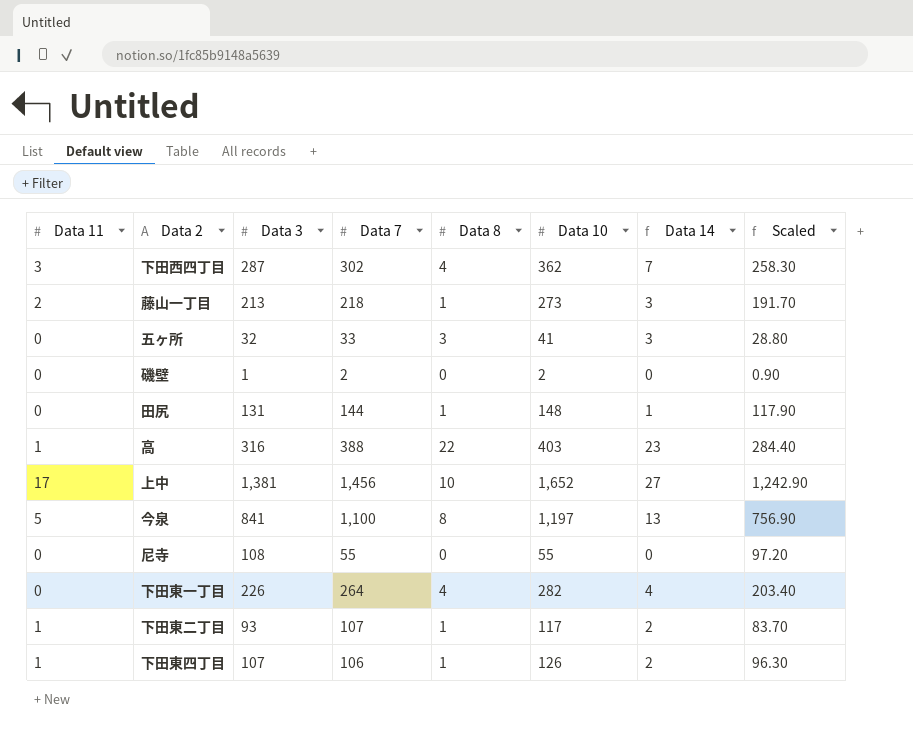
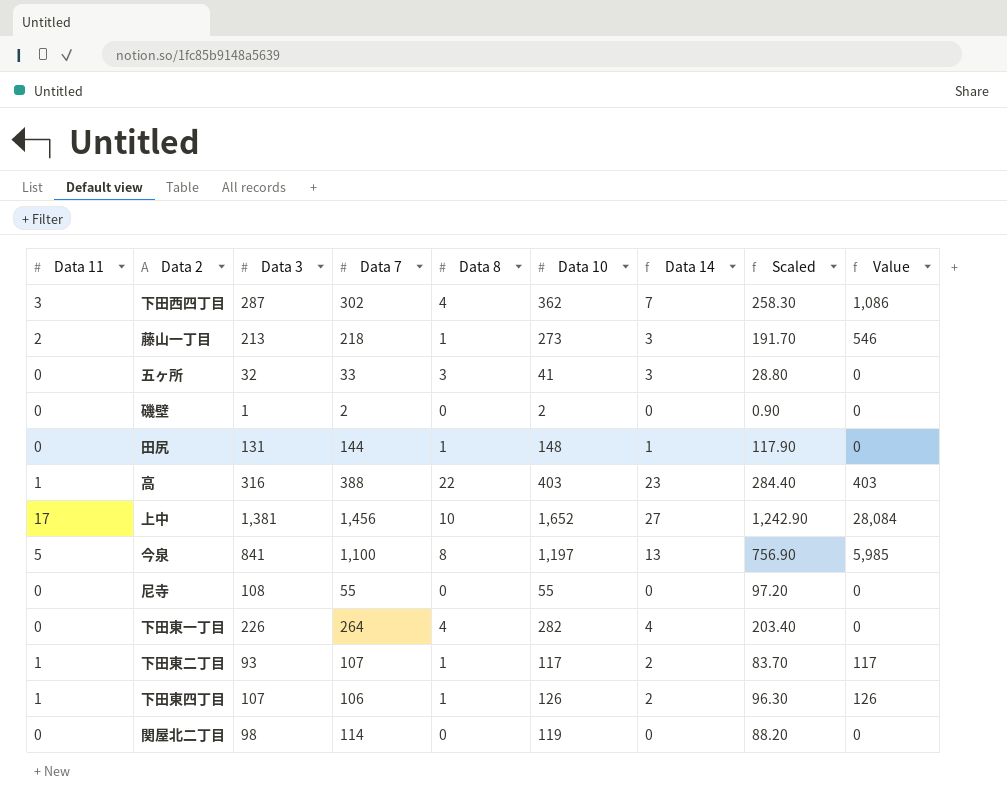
column Value | formula: none -> [Data 11] * [Data 10]
row 関屋北二丁目: none -> 0 | 98 | 114 | 0 | 119 | 0 | 88.20 | 0

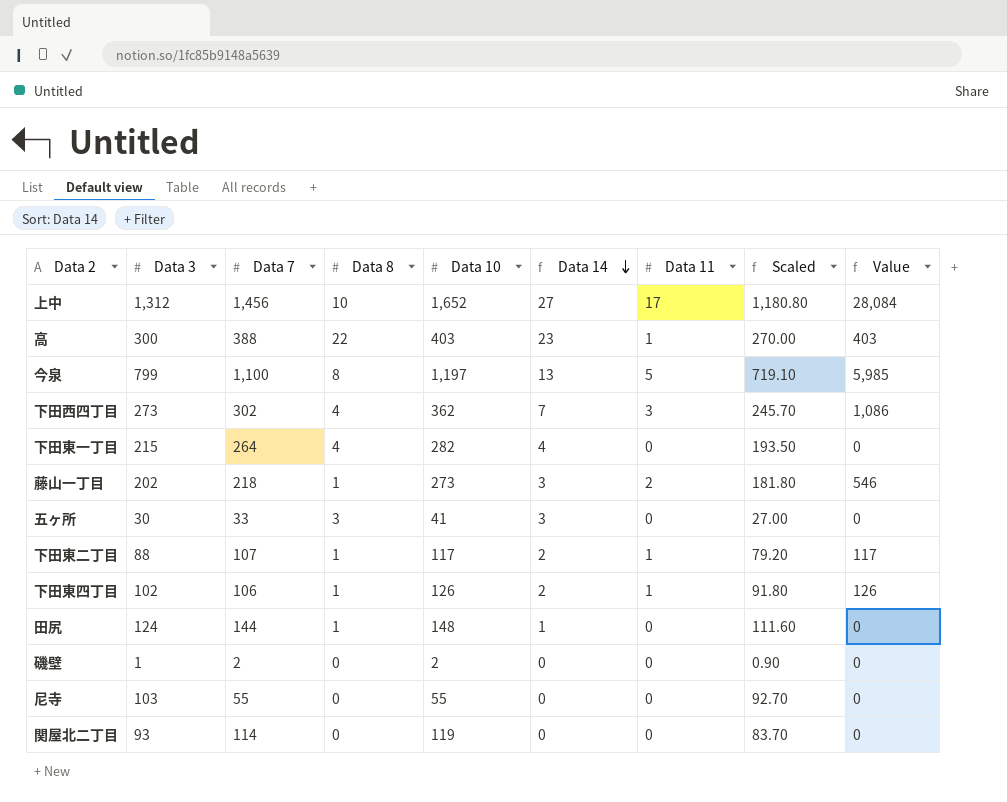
row order: none -> Data 14 descending
column Data 11 | position: 1 -> 7
上中 | Data 3: 1,381 -> 1,312
上中 | Scaled: 1,242.90 -> 1,180.80
高 | Data 3: 316 -> 300
高 | Scaled: 284.40 -> 270.00
今泉 | Data 3: 841 -> 799
今泉 | Scaled: 756.90 -> 719.10
下田西四丁目 | Data 3: 287 -> 273
下田西四丁目 | Scaled: 258.30 -> 245.70
下田東一丁目 | Data 3: 226 -> 215
下田東一丁目 | Scaled: 203.40 -> 193.50
藤山一丁目 | Data 3: 213 -> 202
藤山一丁目 | Scaled: 191.70 -> 181.80
五ヶ所 | Data 3: 32 -> 30
五ヶ所 | Scaled: 28.80 -> 27.00
下田東二丁目 | Data 3: 93 -> 88
下田東二丁目 | Scaled: 83.70 -> 79.20
下田東四丁目 | Data 3: 107 -> 102
下田東四丁目 | Scaled: 96.30 -> 91.80
田尻 | Data 3: 131 -> 124
田尻 | Scaled: 117.90 -> 111.60
尼寺 | Data 3: 108 -> 103
尼寺 | Scaled: 97.20 -> 92.70
関屋北二丁目 | Data 3: 98 -> 93
関屋北二丁目 | Scaled: 88.20 -> 83.70

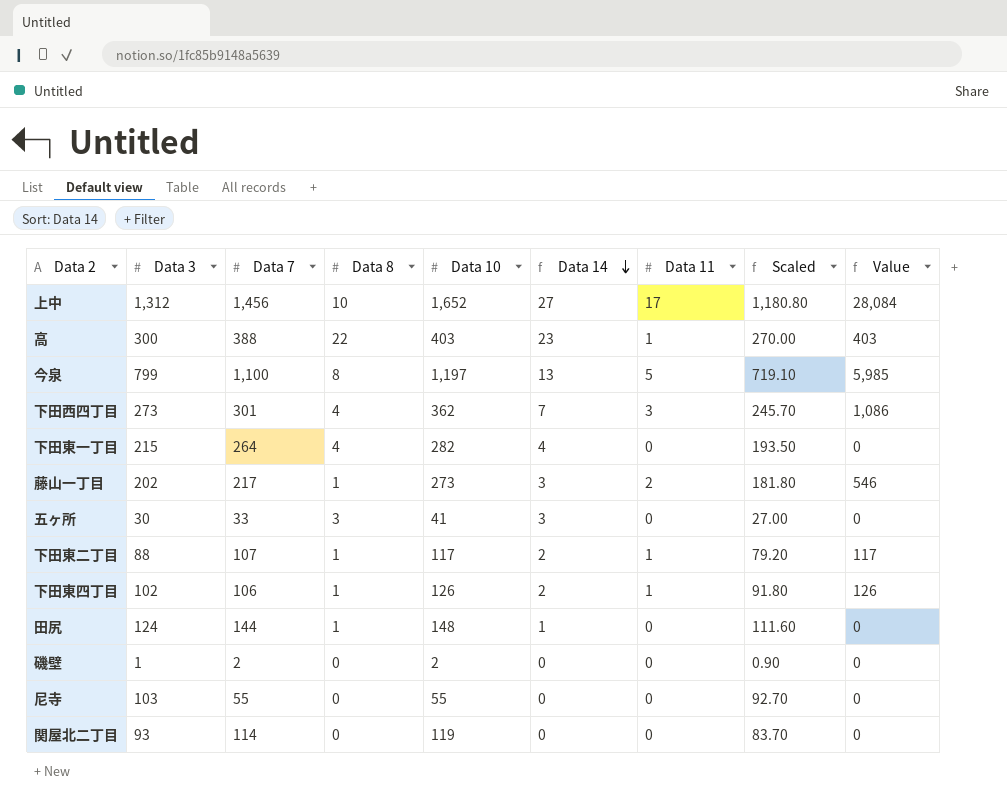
下田西四丁目 | Data 7: 302 -> 301
藤山一丁目 | Data 7: 218 -> 217

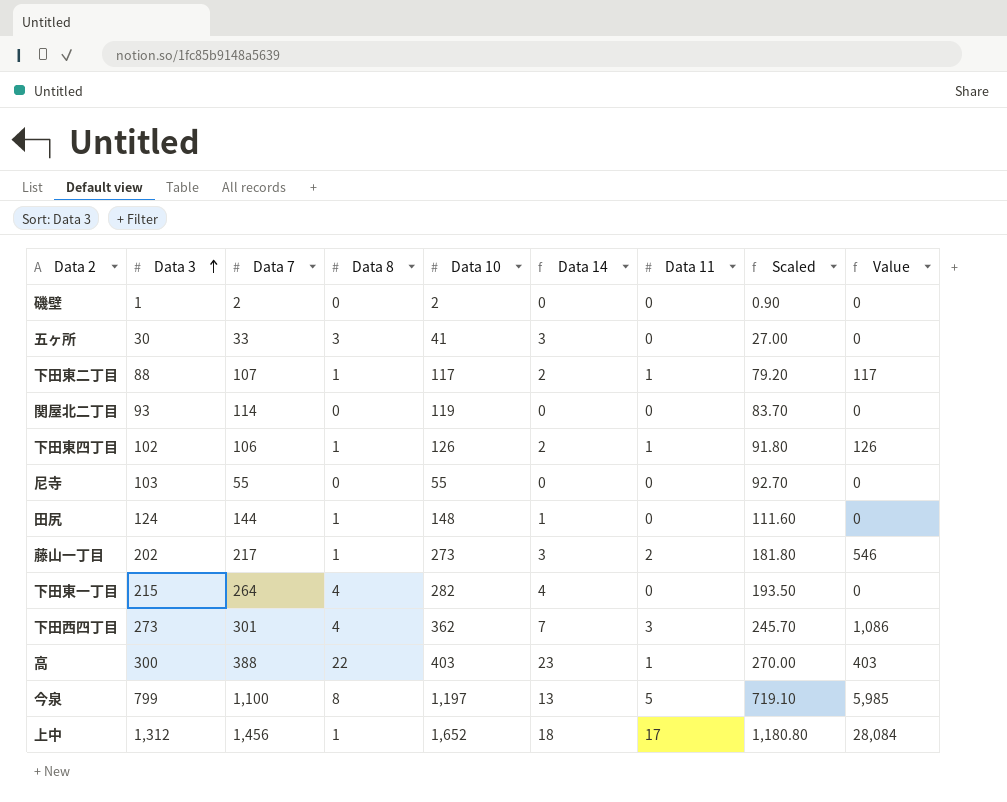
row order: Data 14 descending -> Data 3 ascending
上中 | Data 8: 10 -> 1
上中 | Data 14: 27 -> 18

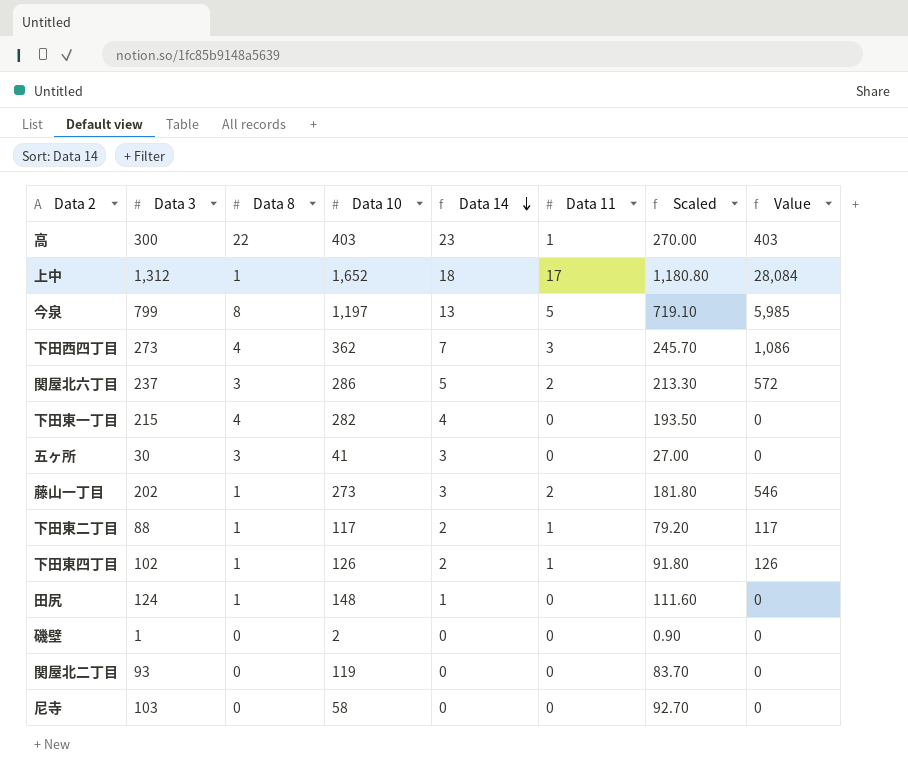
row order: Data 3 ascending -> Data 14 descending
column Data 7 | position: 3 -> none
row 関屋北六丁目: none -> 237 | 3 | 286 | 5 | 2 | 213.30 | 572
尼寺 | Data 10: 55 -> 58

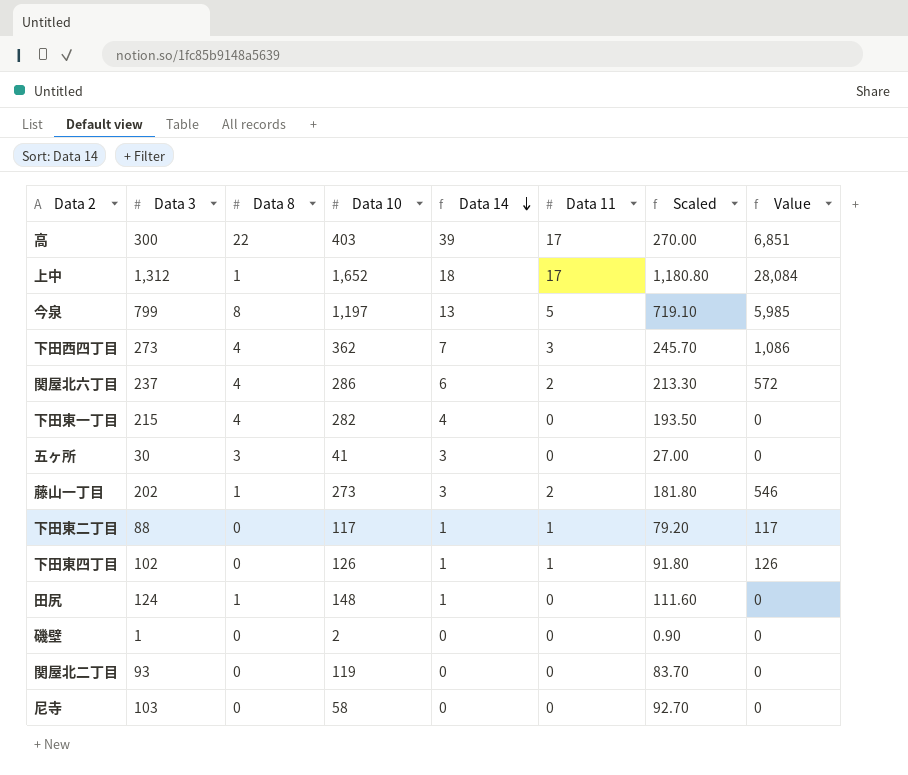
高 | Data 14: 23 -> 39
高 | Data 11: 1 -> 17
高 | Value: 403 -> 6,851
関屋北六丁目 | Data 8: 3 -> 4
関屋北六丁目 | Data 14: 5 -> 6
下田東二丁目 | Data 8: 1 -> 0
下田東二丁目 | Data 14: 2 -> 1
下田東四丁目 | Data 8: 1 -> 0
下田東四丁目 | Data 14: 2 -> 1

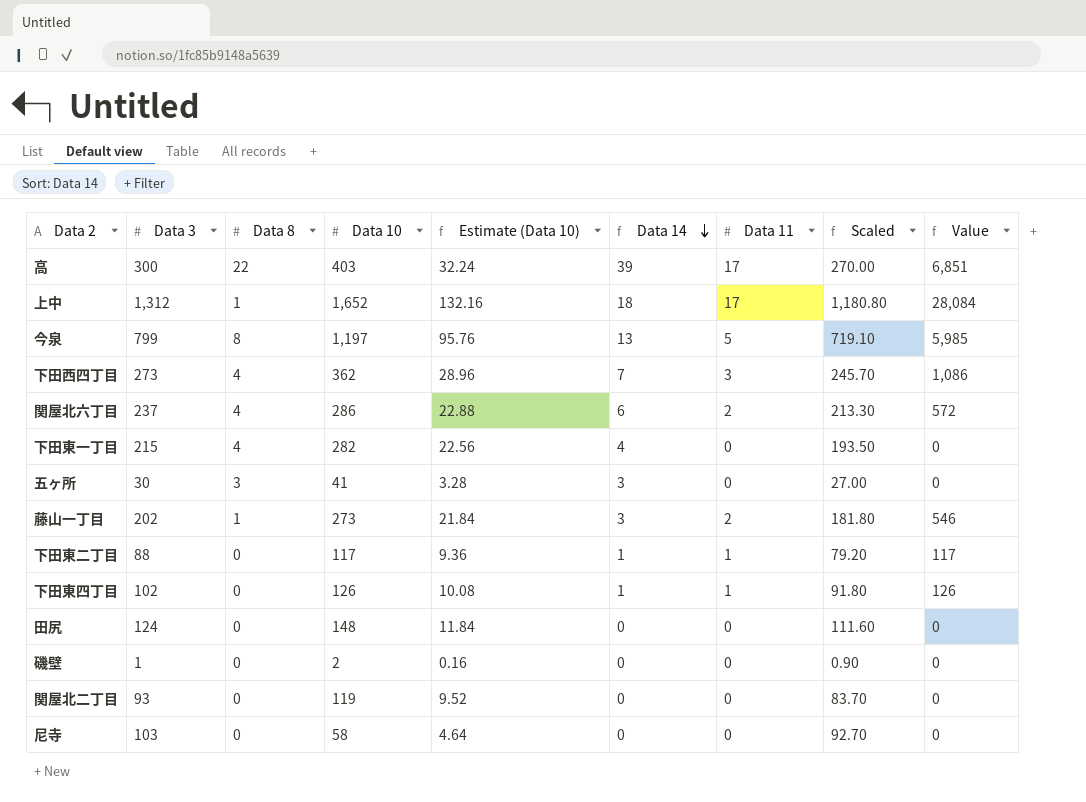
column Estimate (Data 10) | formula: none -> [Data 10] * 0.08
田尻 | Data 8: 1 -> 0
田尻 | Data 14: 1 -> 0

